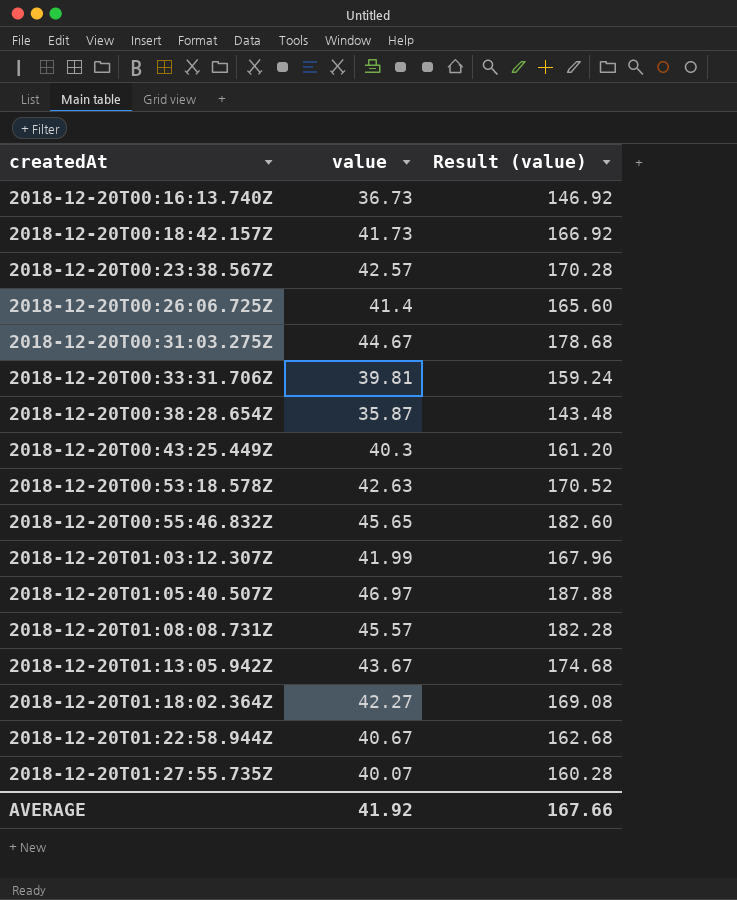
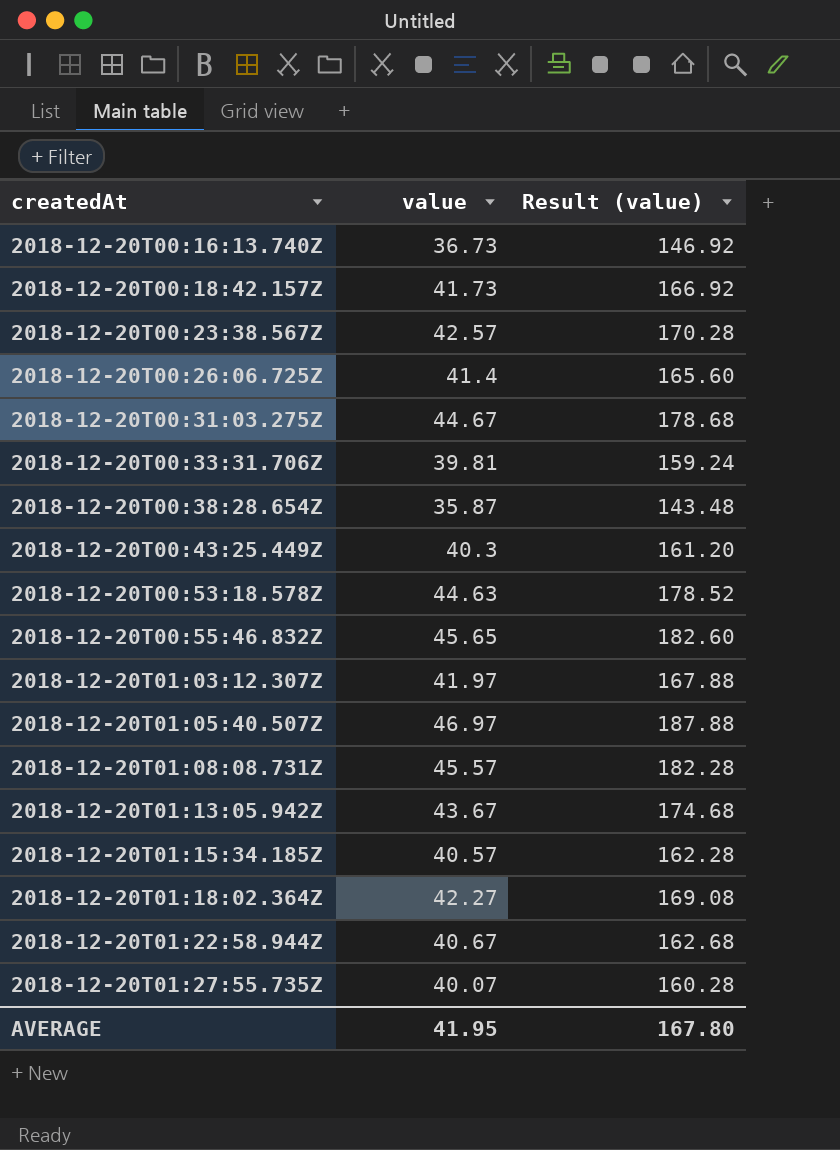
2018-12-20T00:53:18.578Z | value: 42.63 -> 44.63
2018-12-20T00:53:18.578Z | Result (value): 170.52 -> 178.52
2018-12-20T01:03:12.307Z | value: 41.99 -> 41.97
2018-12-20T01:03:12.307Z | Result (value): 167.96 -> 167.88
row 2018-12-20T01:15:34.185Z: none -> 40.57 | 162.28
AVERAGE | value: 41.92 -> 41.95
AVERAGE | Result (value): 167.66 -> 167.80

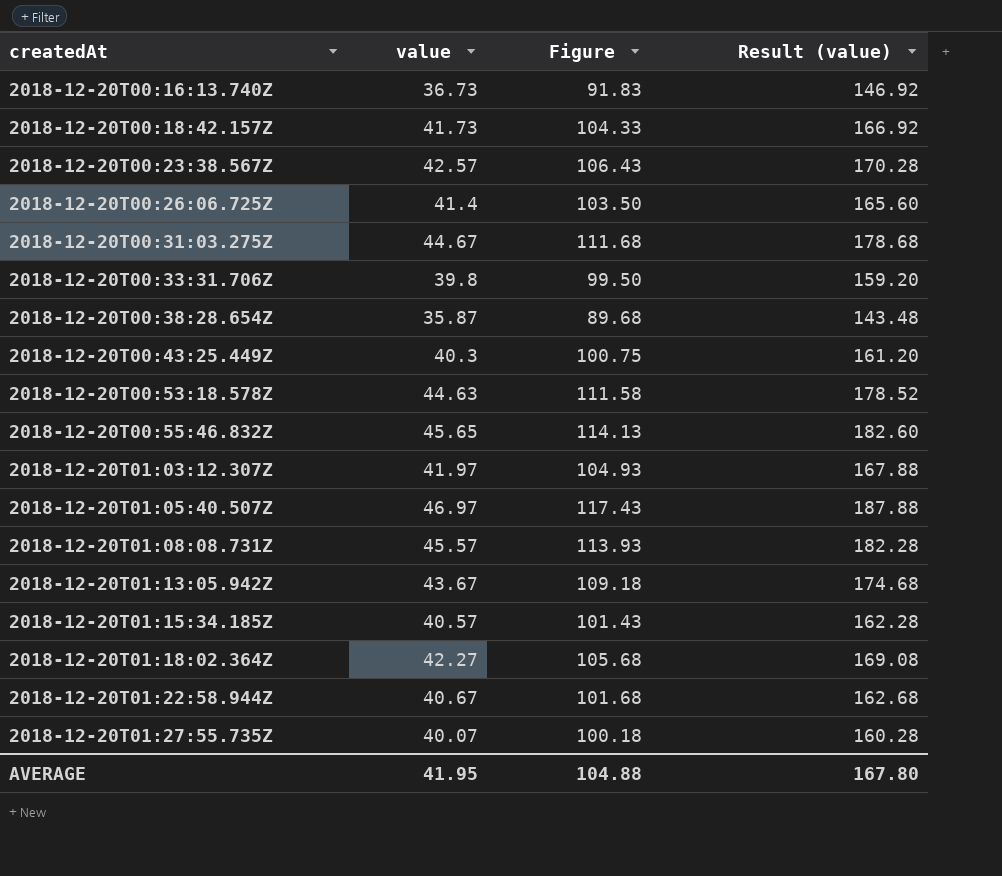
column Figure | formula: none -> [value] * 2.5
2018-12-20T00:33:31.706Z | value: 39.81 -> 39.8
2018-12-20T00:33:31.706Z | Result (value): 159.24 -> 159.20

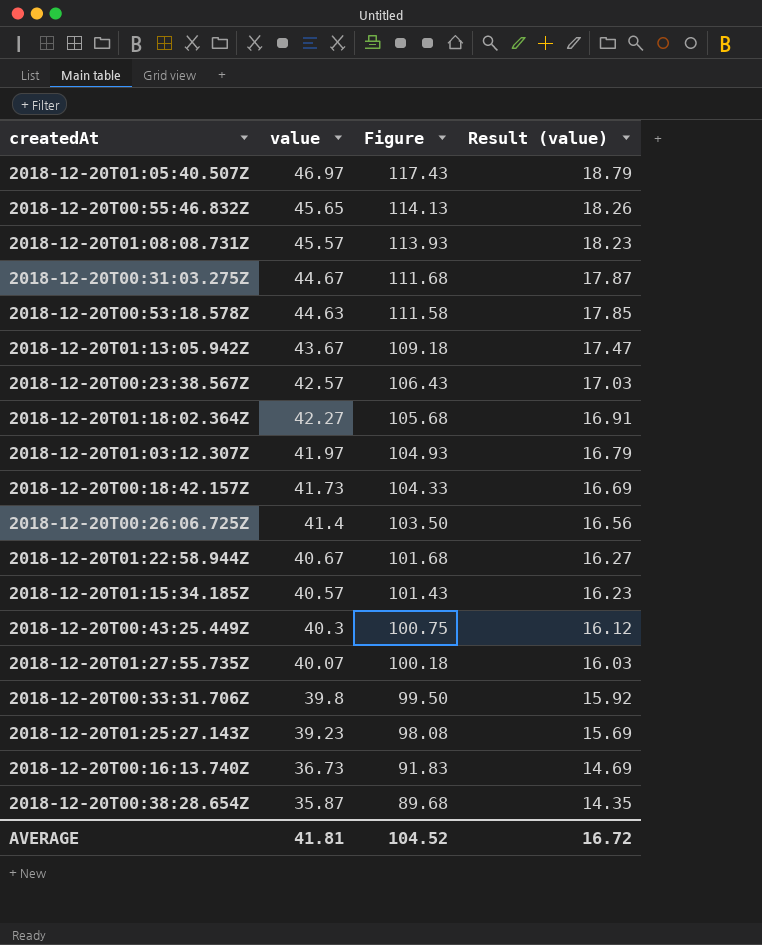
row order: createdAt ascending -> value descending
column Result (value) | formula: [value] * 4 -> [value] * 0.4
row 2018-12-20T01:25:27.143Z: none -> 39.23 | 98.08 | 15.69
AVERAGE | value: 41.95 -> 41.81
AVERAGE | Figure: 104.88 -> 104.52
AVERAGE | Result (value): 167.80 -> 16.72

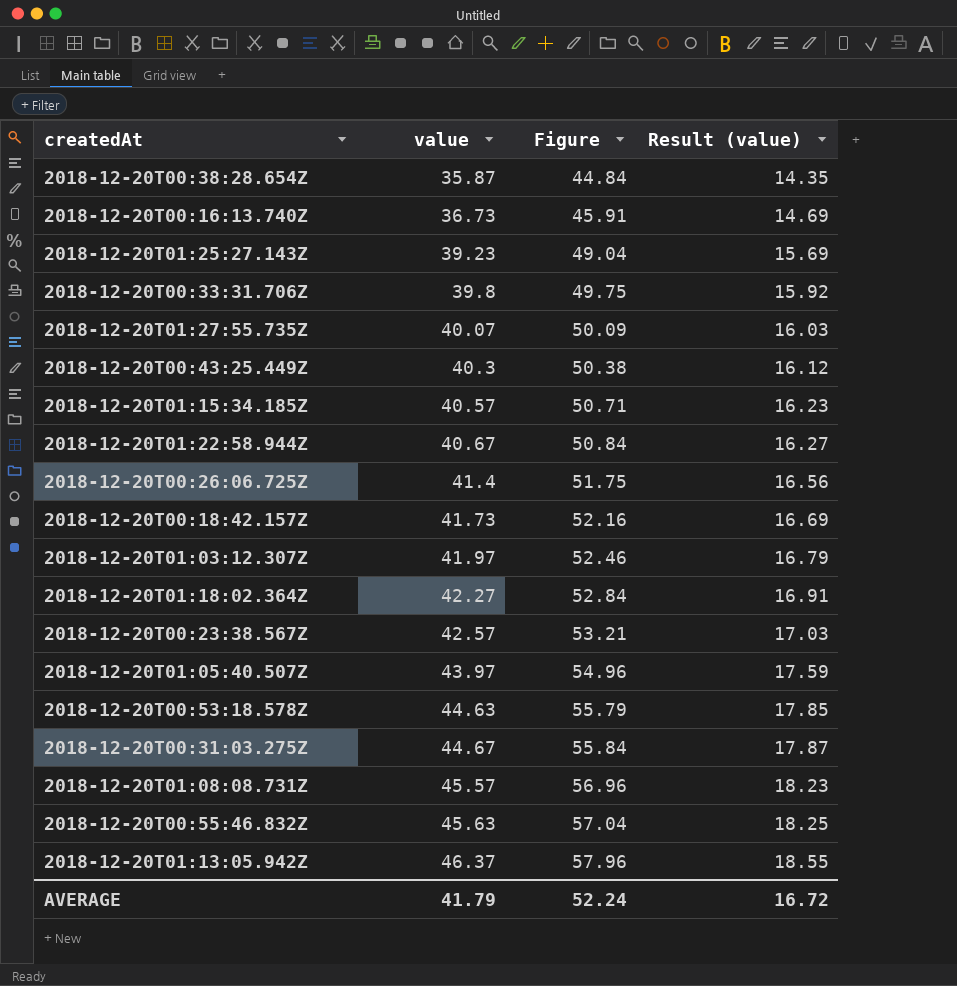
row order: value descending -> value ascending
column Figure | formula: [value] * 2.5 -> [value] * 1.25
2018-12-20T01:05:40.507Z | value: 46.97 -> 43.97
2018-12-20T01:05:40.507Z | Result (value): 18.79 -> 17.59
2018-12-20T00:55:46.832Z | value: 45.65 -> 45.63
2018-12-20T00:55:46.832Z | Result (value): 18.26 -> 18.25
2018-12-20T01:13:05.942Z | value: 43.67 -> 46.37
2018-12-20T01:13:05.942Z | Result (value): 17.47 -> 18.55
AVERAGE | value: 41.81 -> 41.79
AVERAGE | Figure: 104.52 -> 52.24

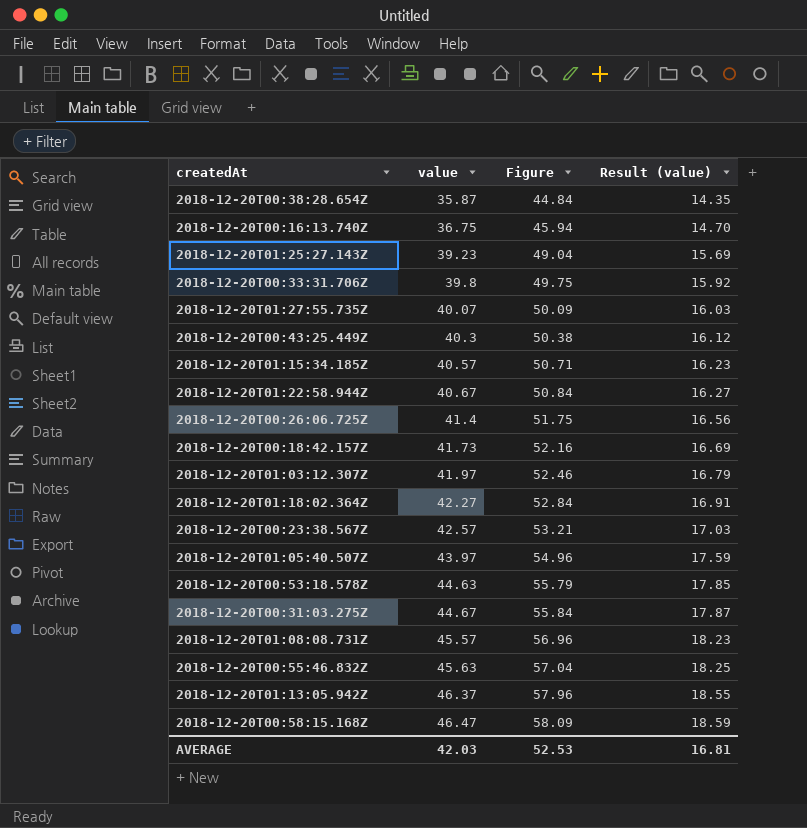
2018-12-20T00:16:13.740Z | value: 36.73 -> 36.75
2018-12-20T00:16:13.740Z | Figure: 45.91 -> 45.94
2018-12-20T00:16:13.740Z | Result (value): 14.69 -> 14.70
row 2018-12-20T00:58:15.168Z: none -> 46.47 | 58.09 | 18.59
AVERAGE | value: 41.79 -> 42.03
AVERAGE | Figure: 52.24 -> 52.53
AVERAGE | Result (value): 16.72 -> 16.81

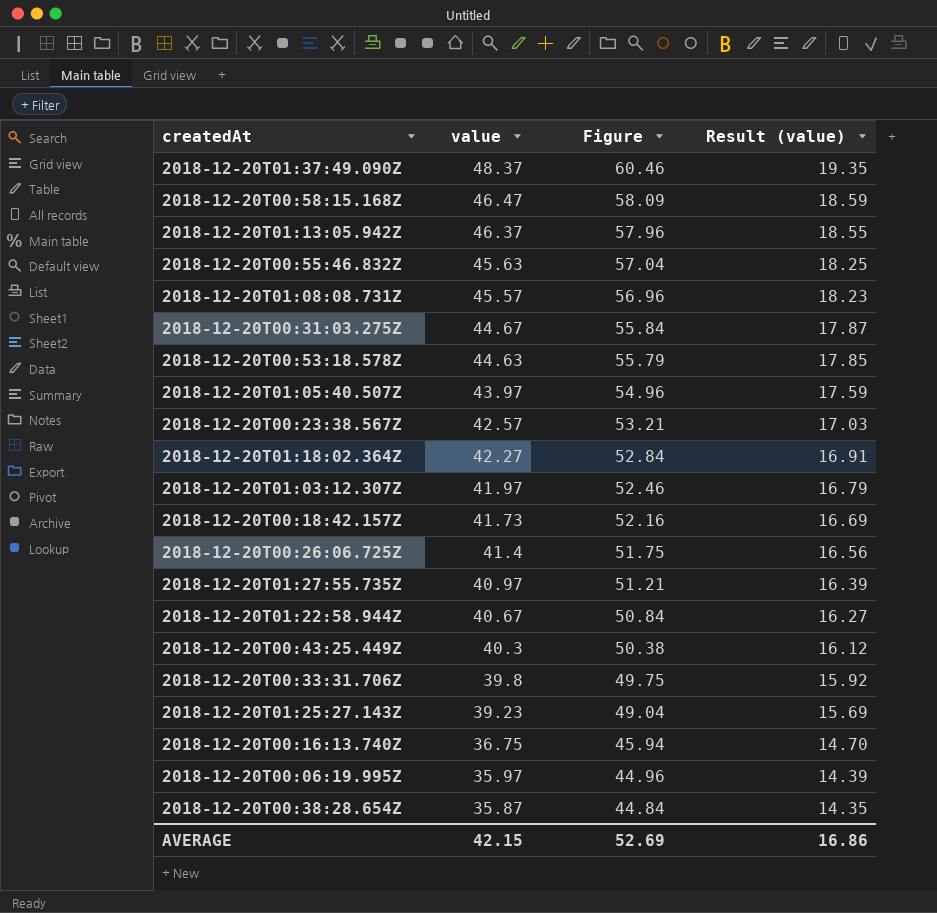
row order: value ascending -> value descending
row 2018-12-20T01:15:34.185Z: 40.57 | 50.71 | 16.23 -> none
row 2018-12-20T01:37:49.090Z: none -> 48.37 | 60.46 | 19.35
2018-12-20T01:27:55.735Z | value: 40.07 -> 40.97
2018-12-20T01:27:55.735Z | Figure: 50.09 -> 51.21
2018-12-20T01:27:55.735Z | Result (value): 16.03 -> 16.39
row 2018-12-20T00:06:19.995Z: none -> 35.97 | 44.96 | 14.39
AVERAGE | value: 42.03 -> 42.15
AVERAGE | Figure: 52.53 -> 52.69
AVERAGE | Result (value): 16.81 -> 16.86

